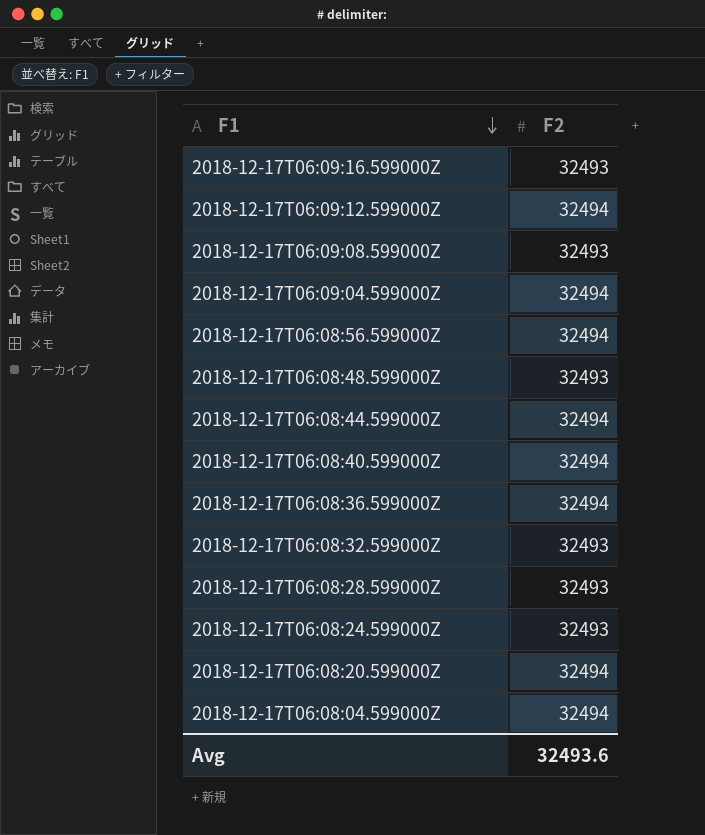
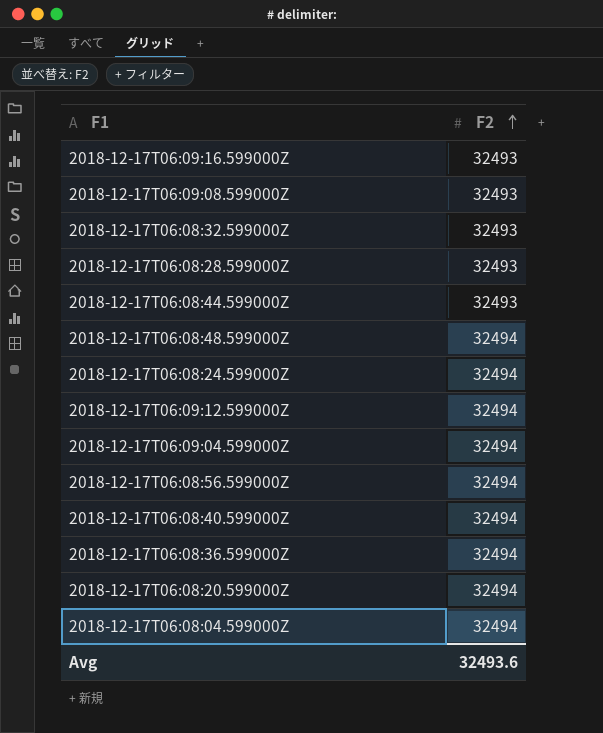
row order: F1 descending -> F2 ascending
2018-12-17T06:08:44.599000Z | F2: 32494 -> 32493
2018-12-17T06:08:48.599000Z | F2: 32493 -> 32494
2018-12-17T06:08:24.599000Z | F2: 32493 -> 32494

